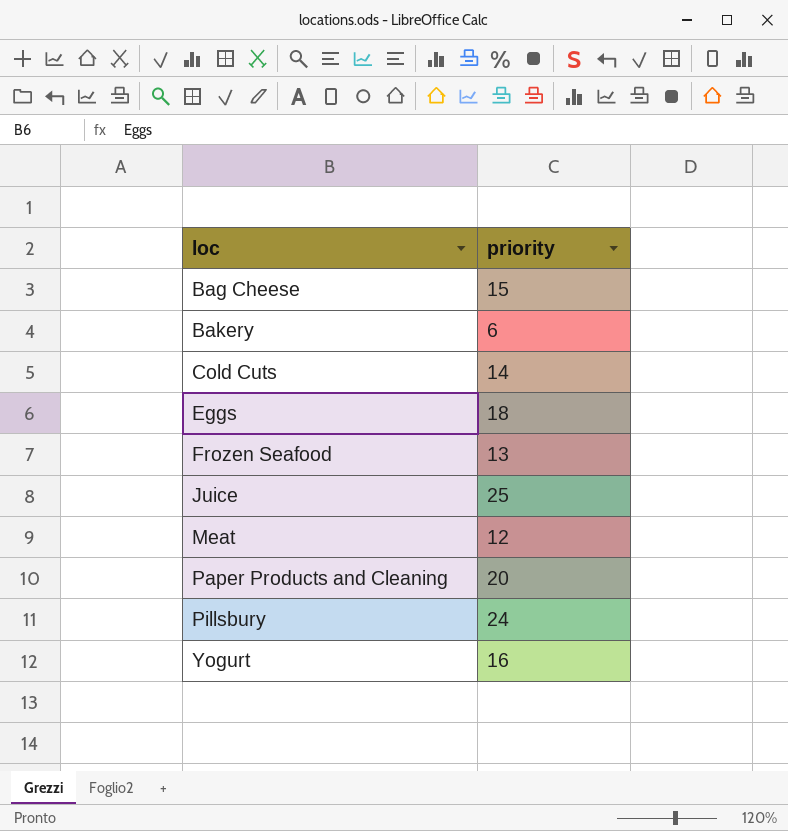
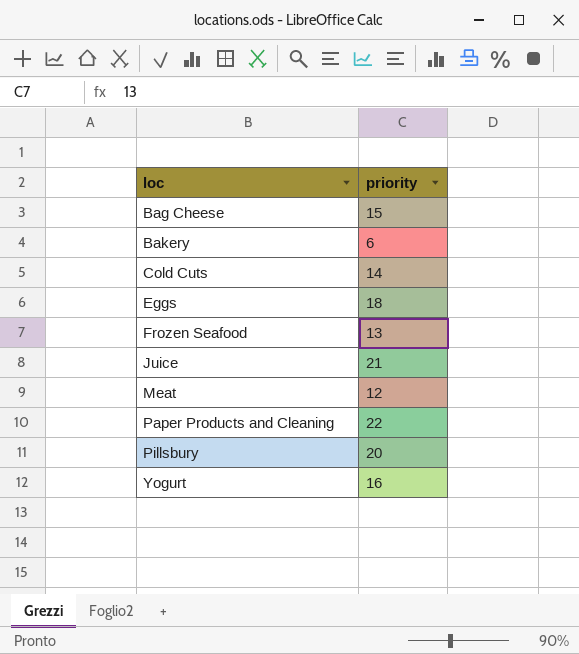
Juice | priority: 25 -> 21
Paper Products and Cleaning | priority: 20 -> 22
Pillsbury | priority: 24 -> 20

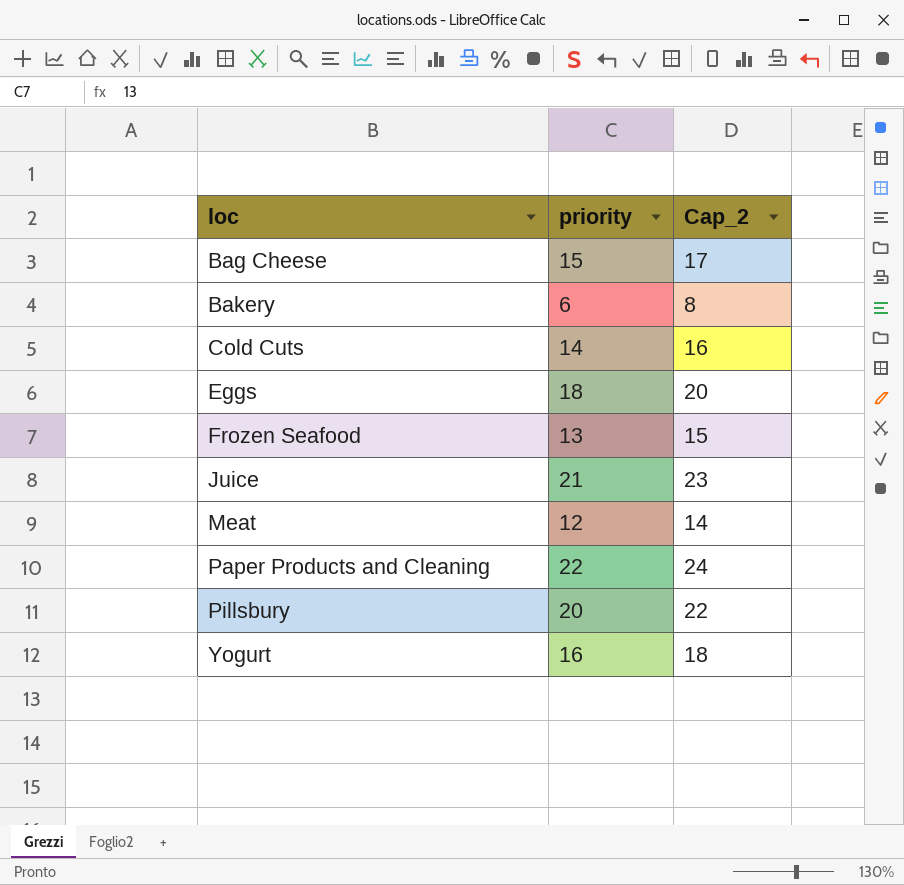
column Cap_2 | formula: none -> [priority] + 2

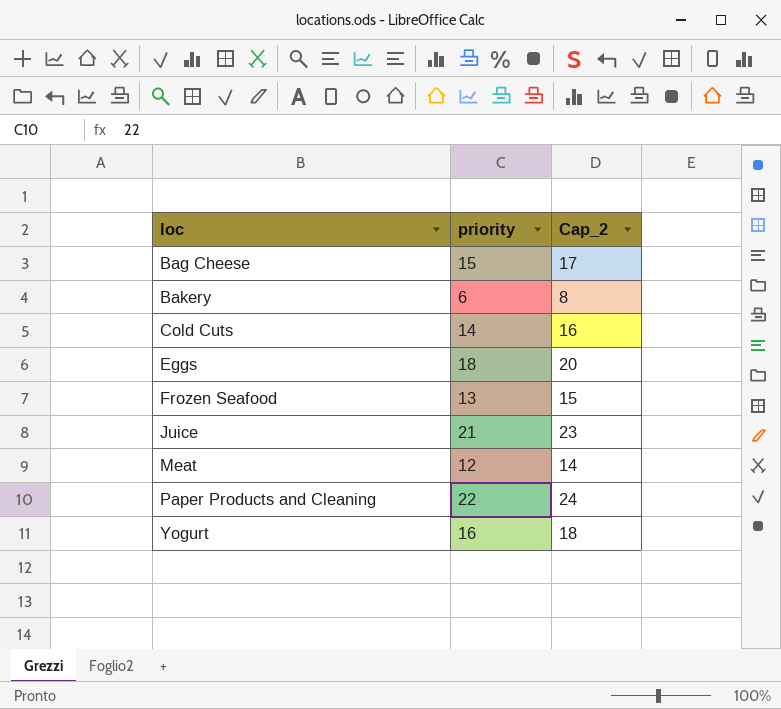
row Pillsbury: 20 | 22 -> none

